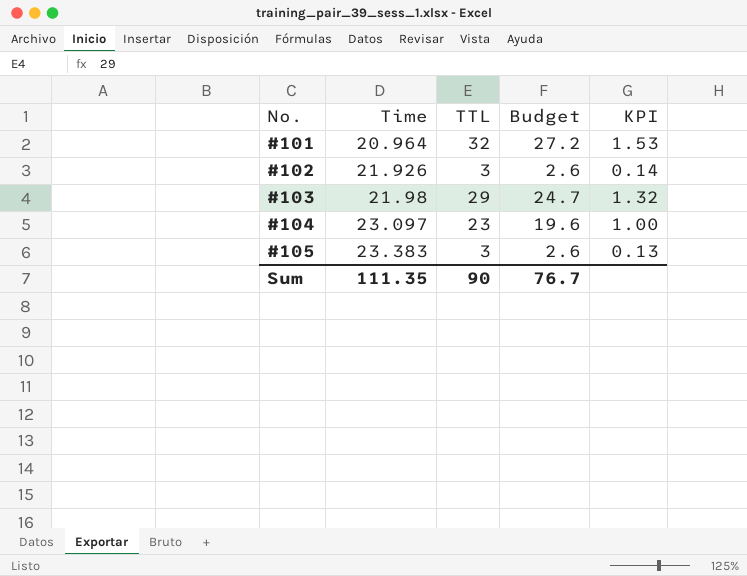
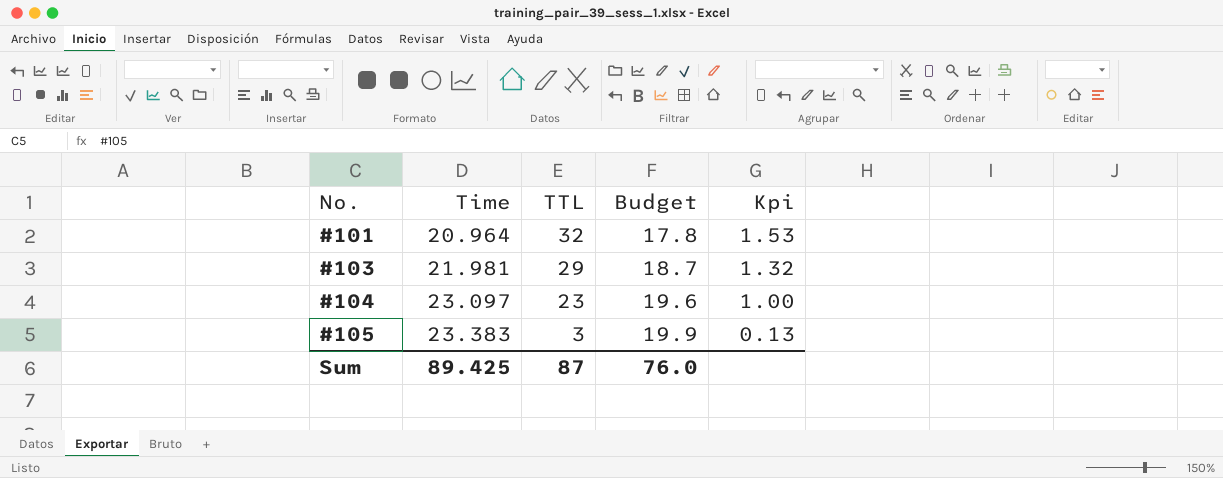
column Budget | formula: [TTL] * 0.85 -> [Time] * 0.85
column name: KPI -> Kpi
row #102: 21.926 | 3 | 2.6 | 0.14 -> none
#103 | Time: 21.98 -> 21.981
Sum | Time: 111.35 -> 89.425
Sum | TTL: 90 -> 87
Sum | Budget: 76.7 -> 76.0

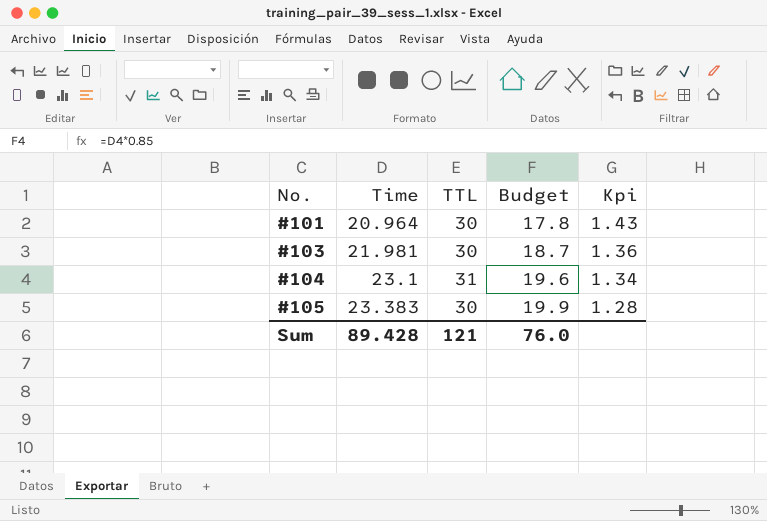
#101 | TTL: 32 -> 30
#101 | Kpi: 1.53 -> 1.43
#103 | TTL: 29 -> 30
#103 | Kpi: 1.32 -> 1.36
#104 | Time: 23.097 -> 23.1
#104 | TTL: 23 -> 31
#104 | Kpi: 1.00 -> 1.34
#105 | TTL: 3 -> 30
#105 | Kpi: 0.13 -> 1.28
Sum | Time: 89.425 -> 89.428
Sum | TTL: 87 -> 121

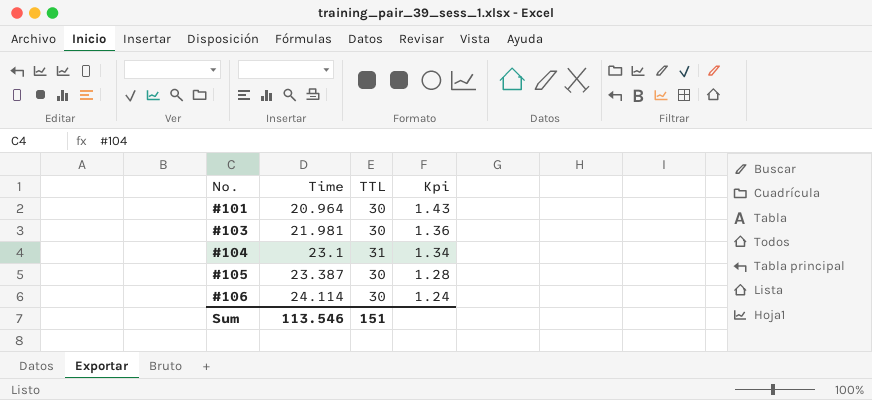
column Budget | formula: [Time] * 0.85 -> none
#105 | Time: 23.383 -> 23.387
row #106: none -> 24.114 | 30 | 1.24
Sum | Time: 89.428 -> 113.546
Sum | TTL: 121 -> 151

